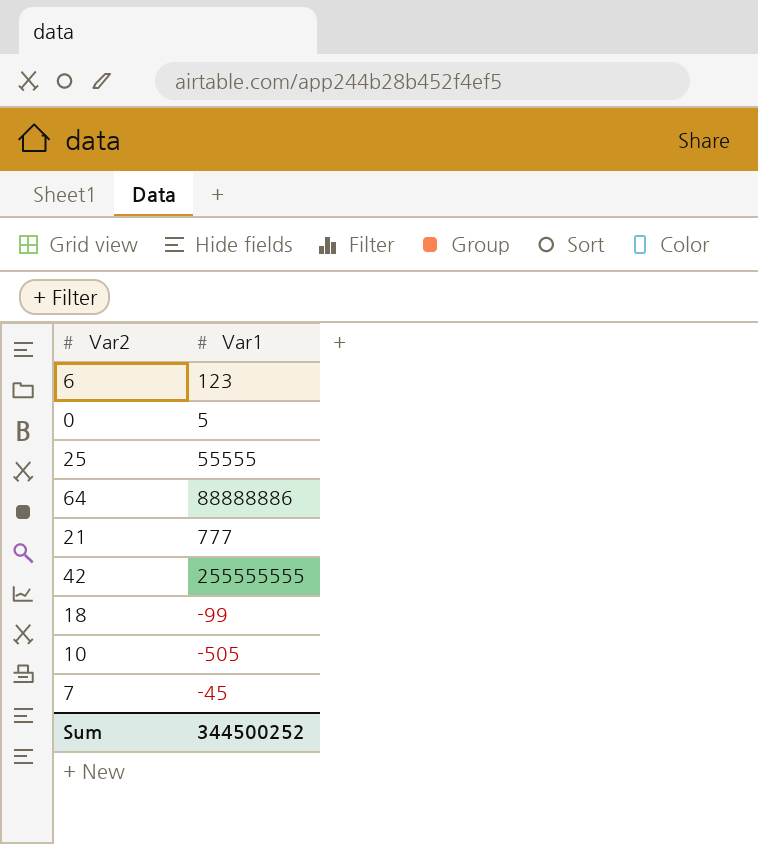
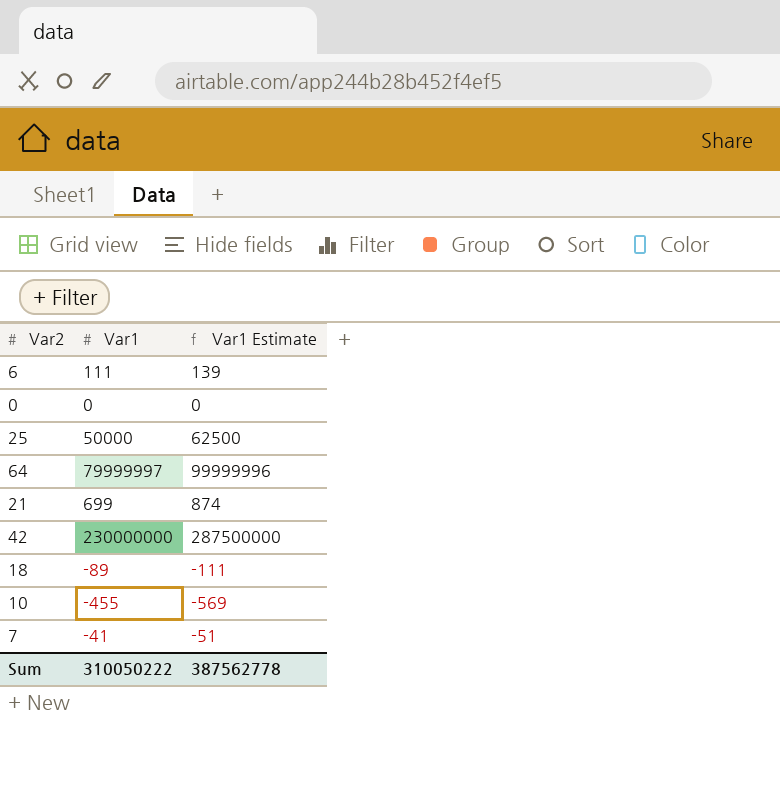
column Var1 Estimate | formula: none -> [Var1] * 1.25
6 | Var1: 123 -> 111
0 | Var1: 5 -> 0
25 | Var1: 55555 -> 50000
64 | Var1: 88888886 -> 79999997
21 | Var1: 777 -> 699
42 | Var1: 255555555 -> 230000000
18 | Var1: -99 -> -89
10 | Var1: -505 -> -455
7 | Var1: -45 -> -41
Sum | Var1: 344500252 -> 310050222

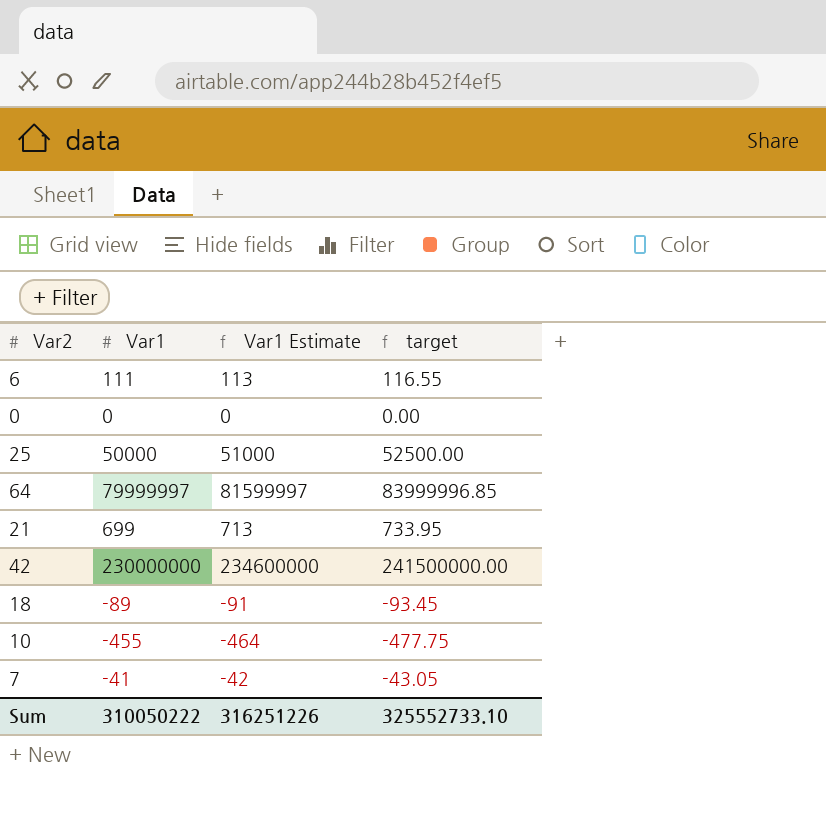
column Var1 Estimate | formula: [Var1] * 1.25 -> [Var1] * 1.02
column target | formula: none -> [Var1] * 1.05
Sum | Var1 Estimate: 387562778 -> 316251226

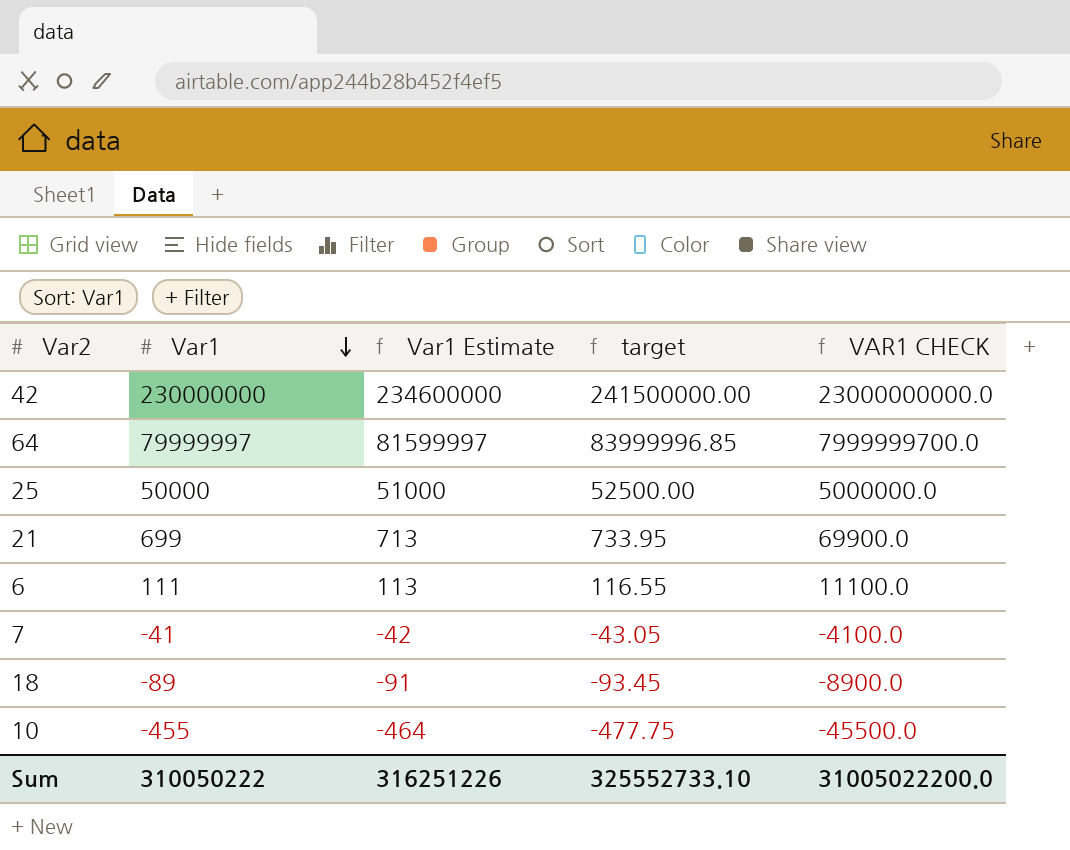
row order: none -> Var1 descending
column VAR1 CHECK | formula: none -> [Var1] * 100
row 0: 0 | 0 | 0.00 -> none

